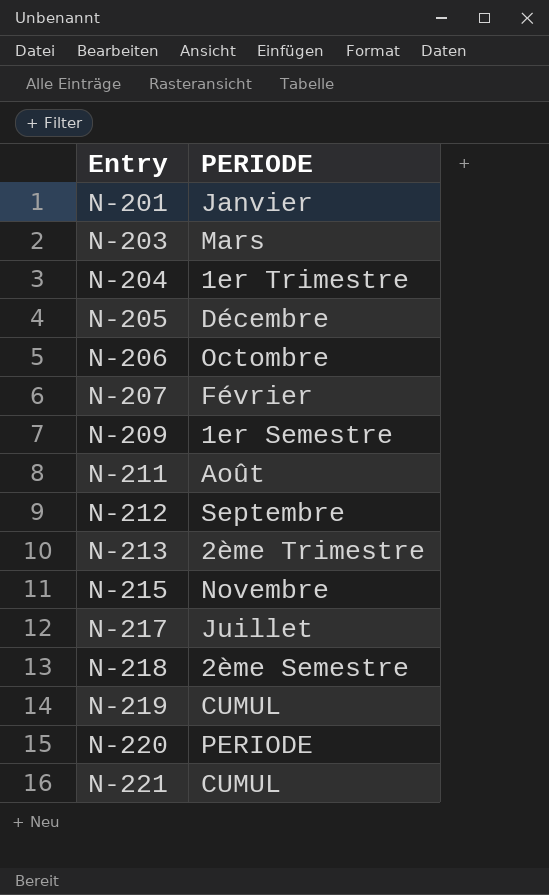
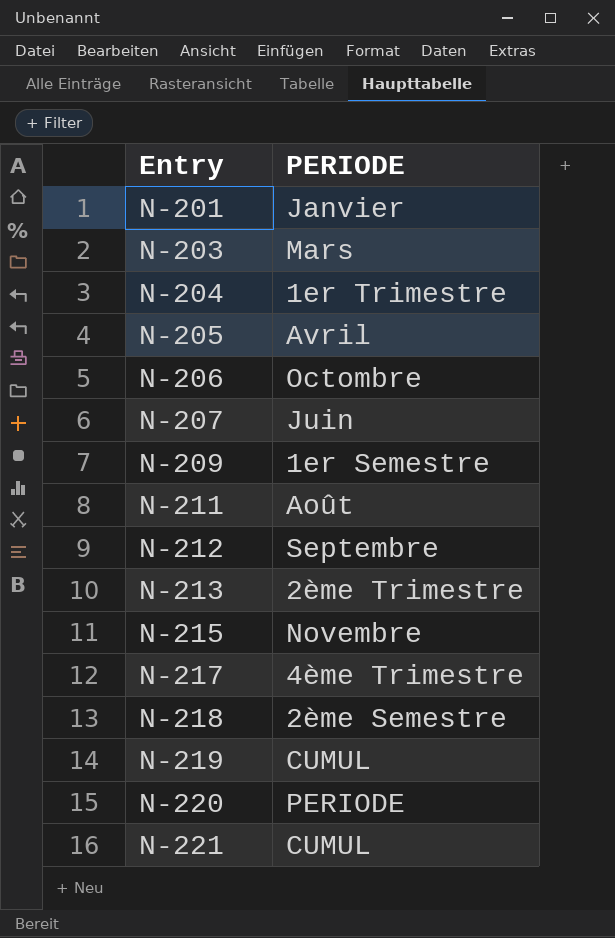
N-205 | PERIODE: Décembre -> Avril
N-207 | PERIODE: Février -> Juin
N-217 | PERIODE: Juillet -> 4ème Trimestre

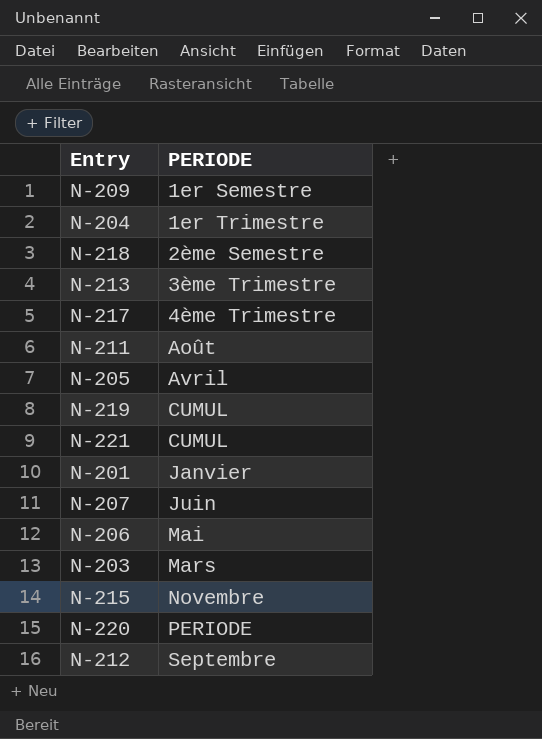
row order: Entry ascending -> PERIODE ascending
N-213 | PERIODE: 2ème Trimestre -> 3ème Trimestre
N-206 | PERIODE: Octombre -> Mai

